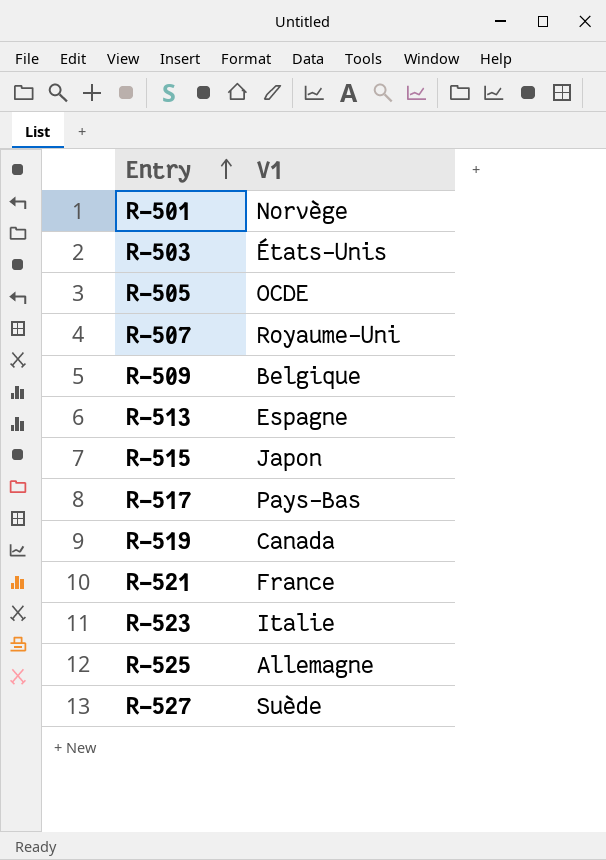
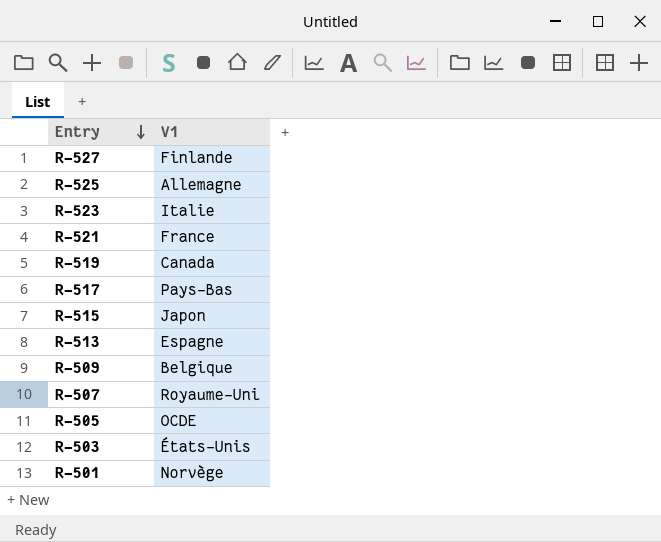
row order: Entry ascending -> Entry descending
R-527 | V1: Suède -> Finlande

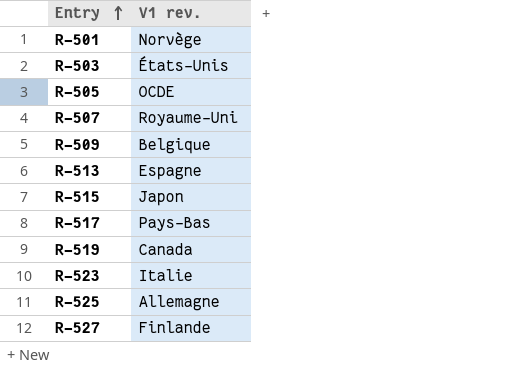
row order: Entry descending -> Entry ascending
column name: V1 -> V1 rev.
row R-521: France -> none

